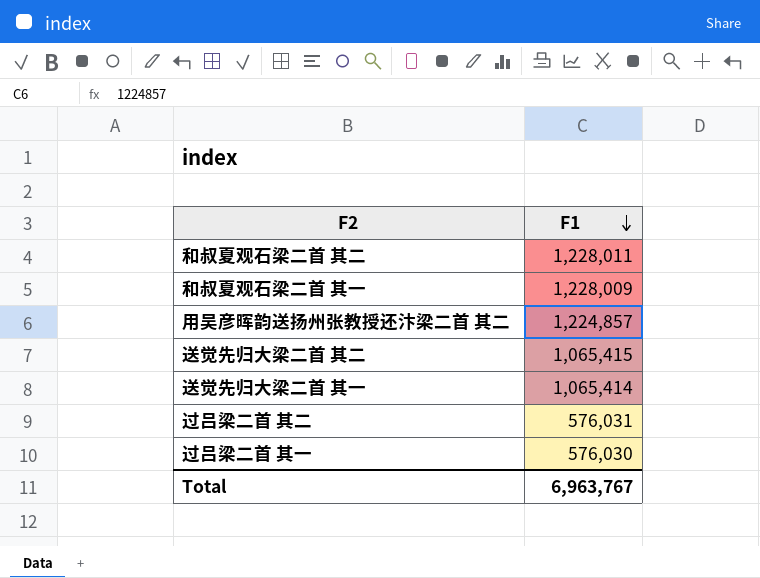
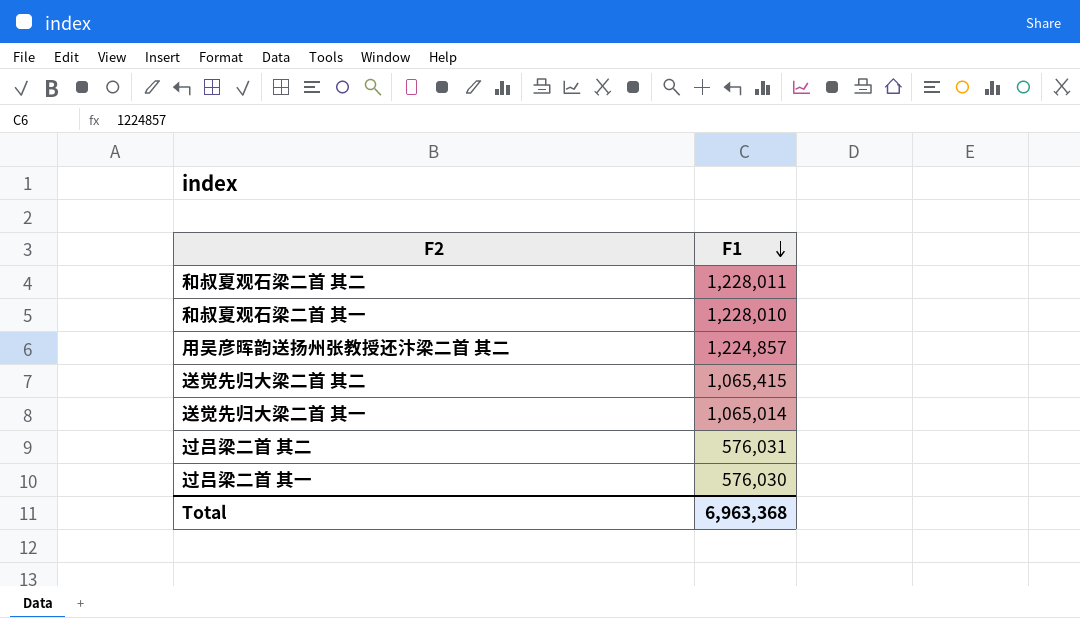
和叔夏观石梁二首 其一 | F1: 1,228,009 -> 1,228,010
送觉先归大梁二首 其一 | F1: 1,065,414 -> 1,065,014
Total | F1: 6,963,767 -> 6,963,368

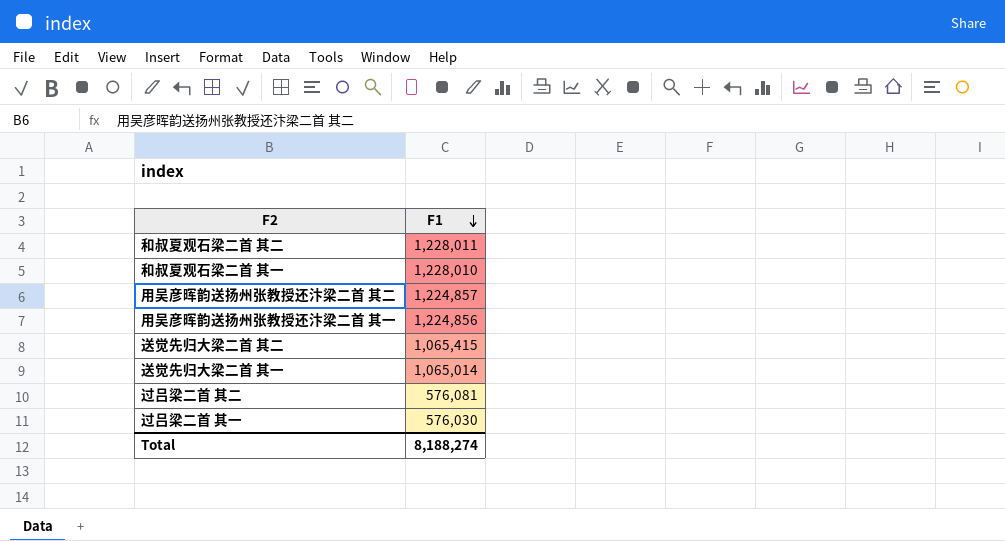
row 用吴彦晖韵送扬州张教授还汴梁二首 其一: none -> 1,224,856
过吕梁二首 其二 | F1: 576,031 -> 576,081
Total | F1: 6,963,368 -> 8,188,274

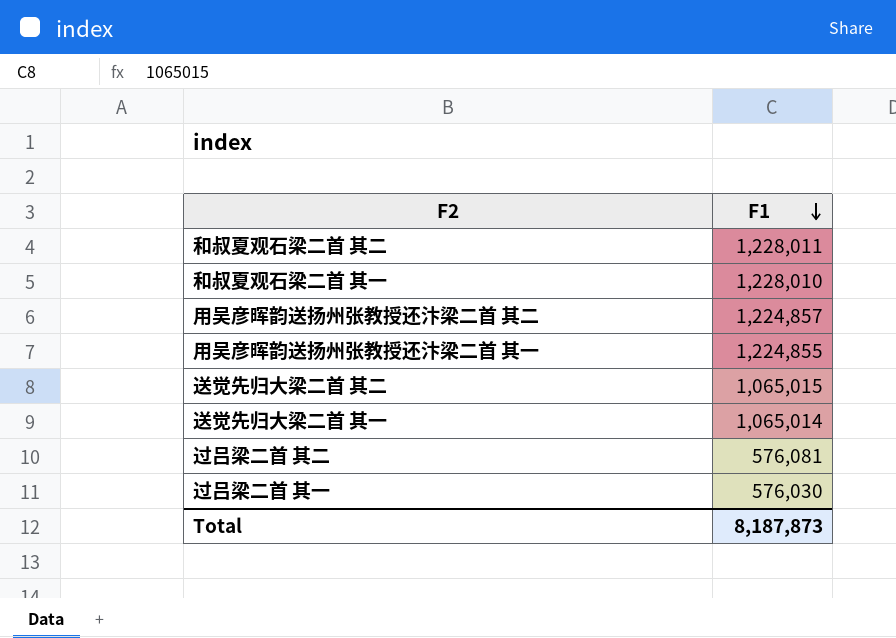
用吴彦晖韵送扬州张教授还汴梁二首 其一 | F1: 1,224,856 -> 1,224,855
送觉先归大梁二首 其二 | F1: 1,065,415 -> 1,065,015
Total | F1: 8,188,274 -> 8,187,873

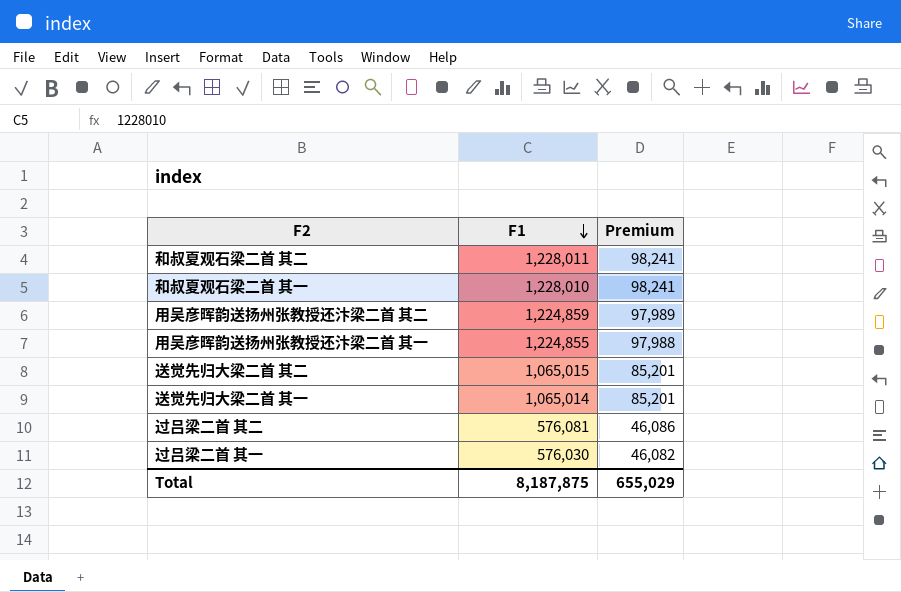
column Premium | formula: none -> [F1] * 0.08
用吴彦晖韵送扬州张教授还汴梁二首 其二 | F1: 1,224,857 -> 1,224,859
Total | F1: 8,187,873 -> 8,187,875

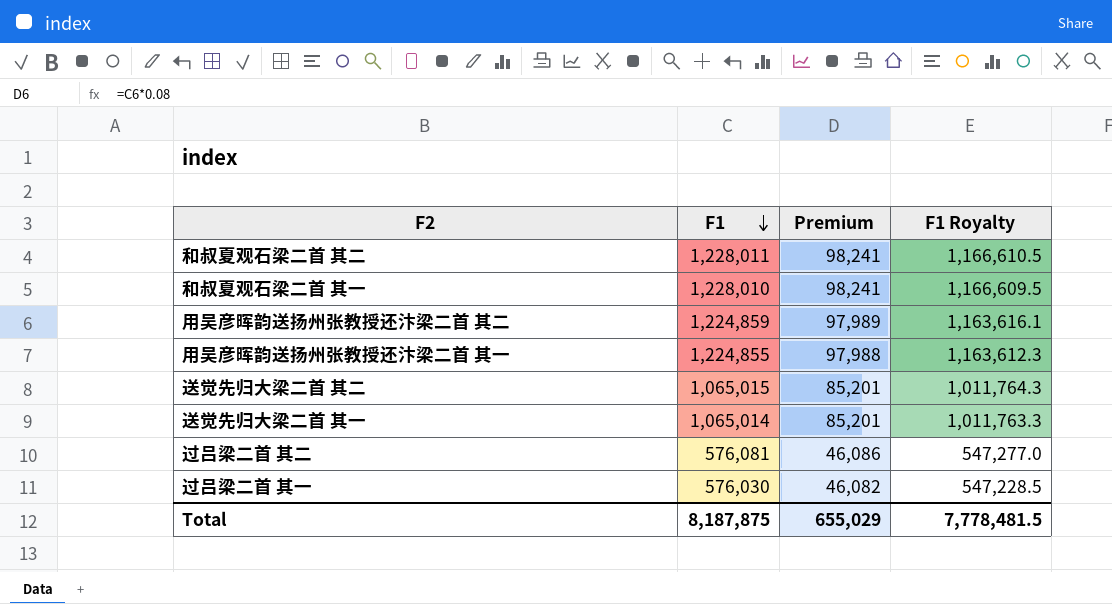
column F1 Royalty | formula: none -> [F1] * 0.95

